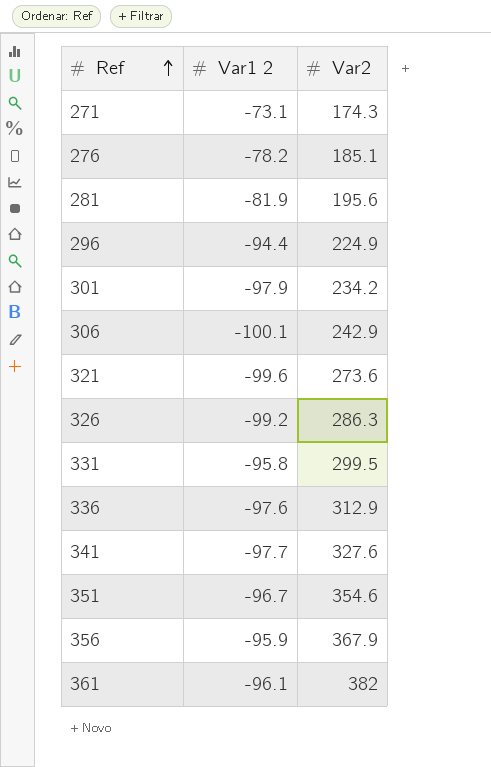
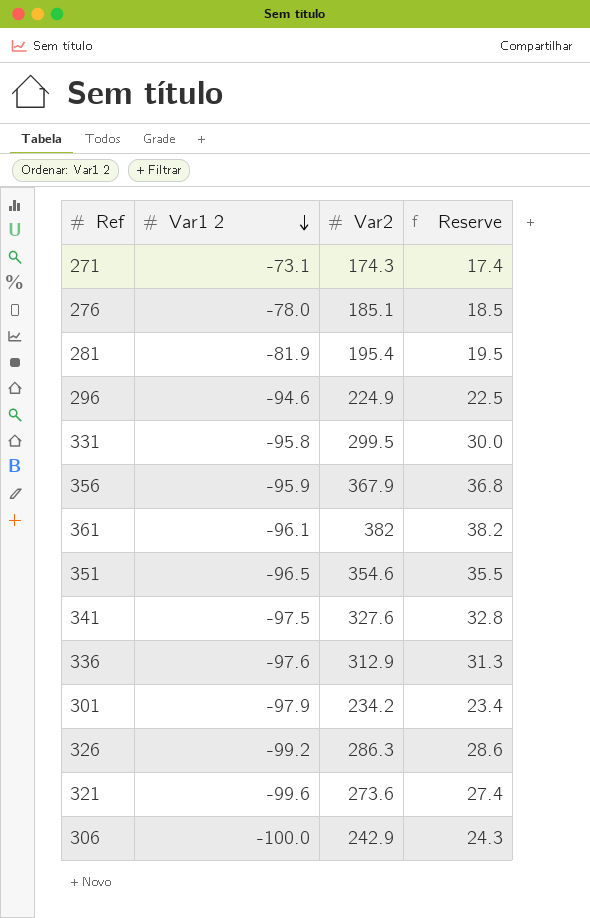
row order: Ref ascending -> Var1 2 descending
column Reserve | formula: none -> [Var2] * 0.1
276 | Var1 2: -78.2 -> -78.0
281 | Var2: 195.6 -> 195.4
296 | Var1 2: -94.4 -> -94.6
351 | Var1 2: -96.7 -> -96.5
341 | Var1 2: -97.7 -> -97.5
306 | Var1 2: -100.1 -> -100.0

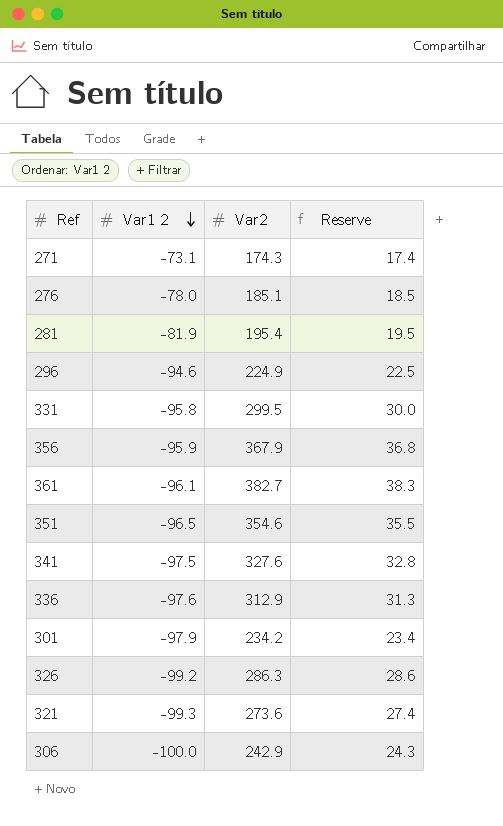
361 | Var2: 382 -> 382.7
361 | Reserve: 38.2 -> 38.3
321 | Var1 2: -99.6 -> -99.3

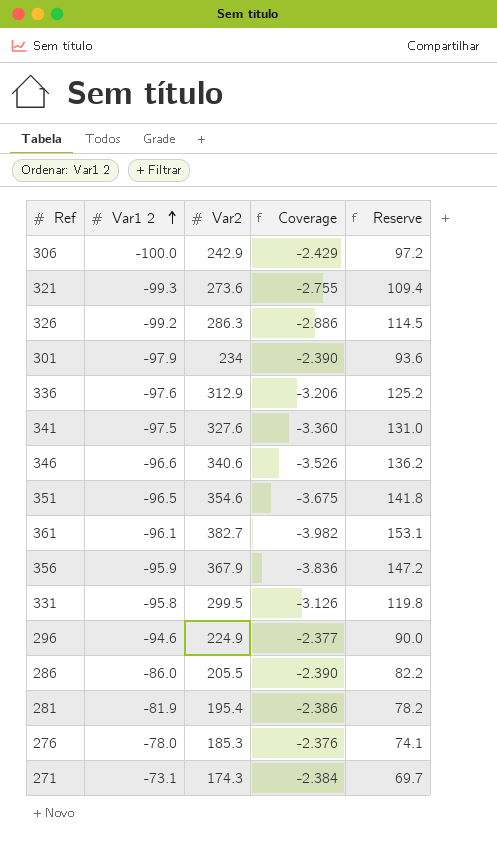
row order: Var1 2 descending -> Var1 2 ascending
column Coverage | formula: none -> [Var2] / [Var1 2]
column Reserve | formula: [Var2] * 0.1 -> [Var2] * 0.4
301 | Var2: 234.2 -> 234
row 346: none -> -96.6 | 340.6 | -3.526 | 136.2
row 286: none -> -86.0 | 205.5 | -2.390 | 82.2
276 | Var2: 185.1 -> 185.3

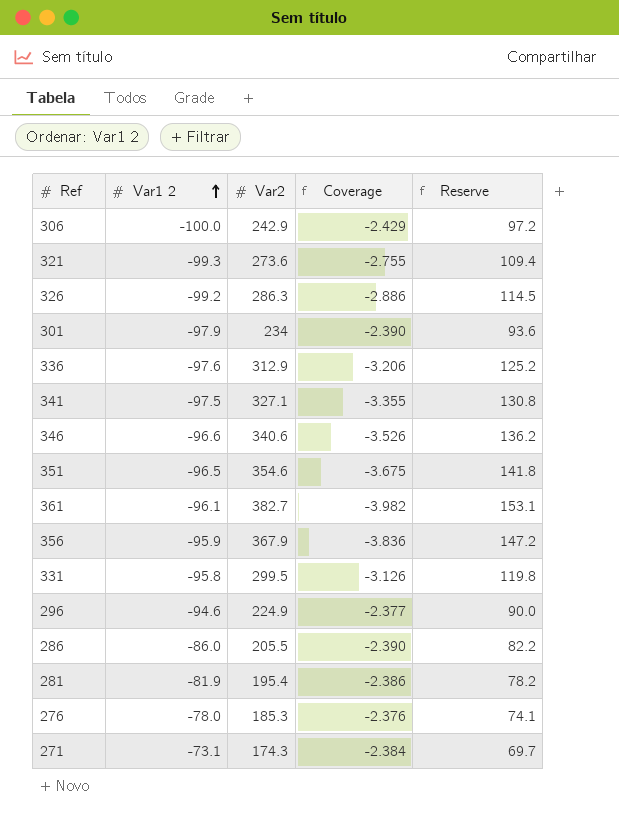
341 | Var2: 327.6 -> 327.1
341 | Coverage: -3.360 -> -3.355
341 | Reserve: 131.0 -> 130.8

